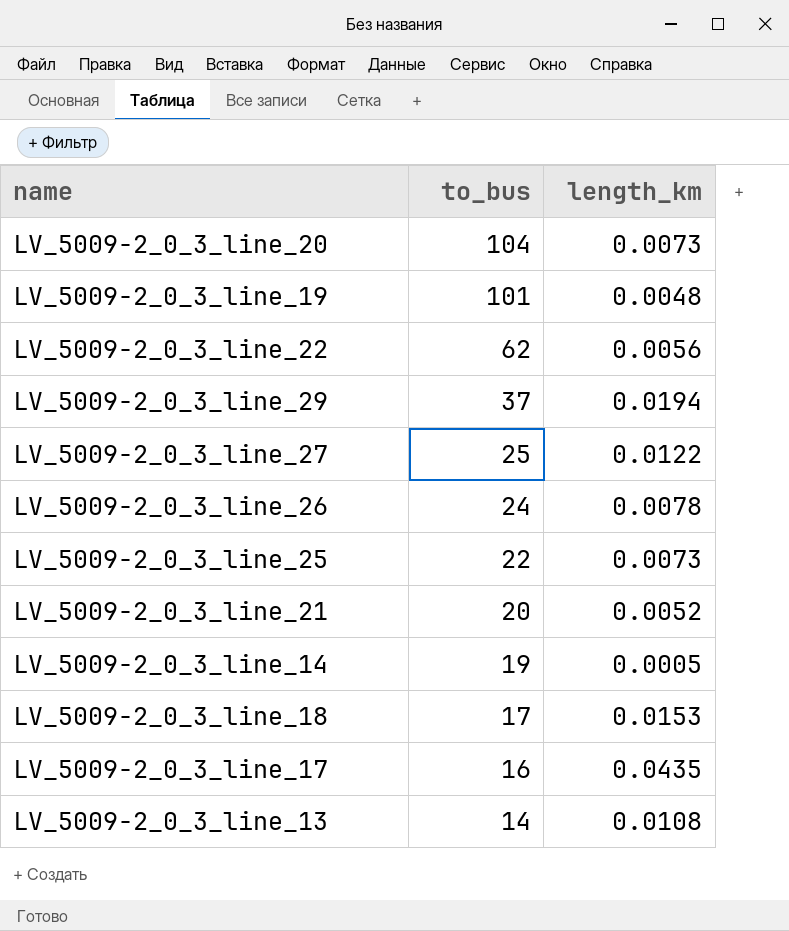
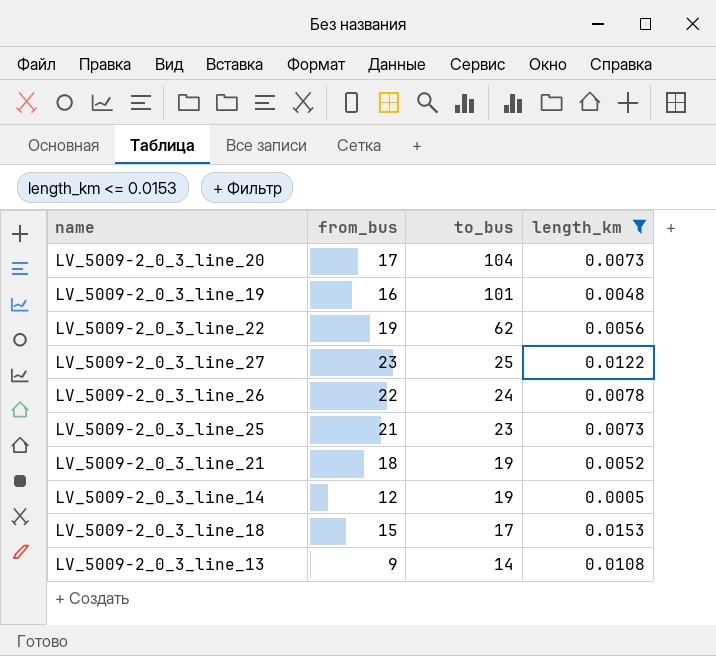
filter: none -> length_km <= 0.0153
column from_bus | position: none -> 2
LV_5009-2_0_3_line_25 | to_bus: 22 -> 23
LV_5009-2_0_3_line_21 | to_bus: 20 -> 19

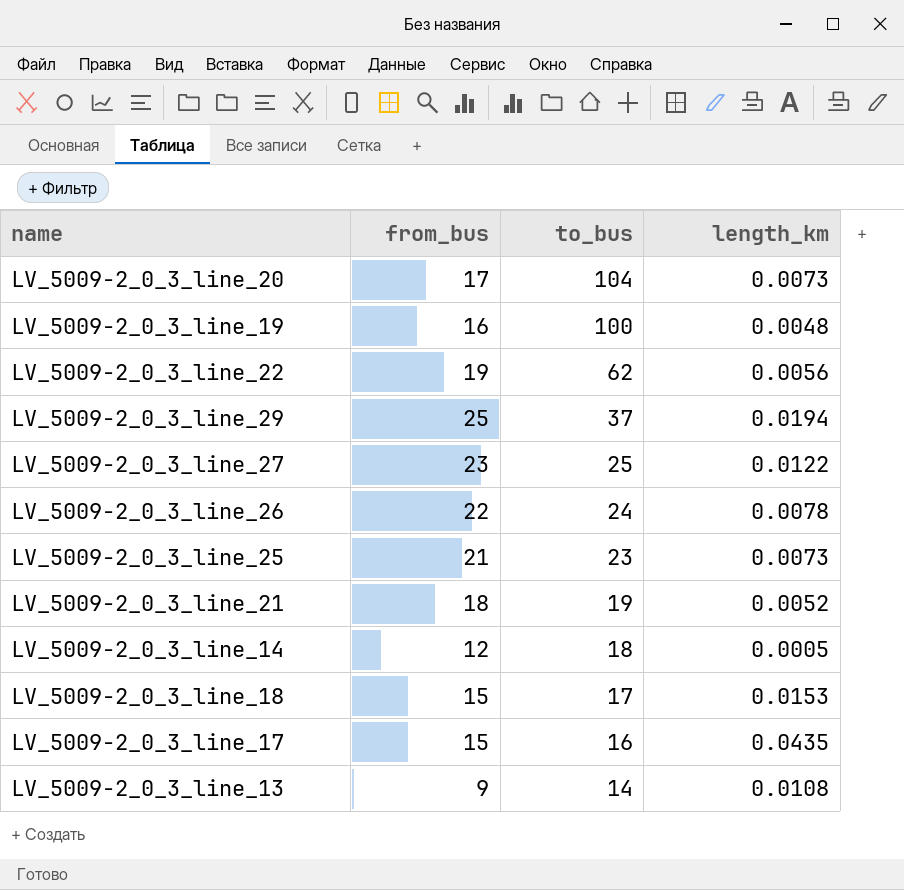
filter: length_km <= 0.0153 -> none
LV_5009-2_0_3_line_19 | to_bus: 101 -> 100
LV_5009-2_0_3_line_14 | to_bus: 19 -> 18

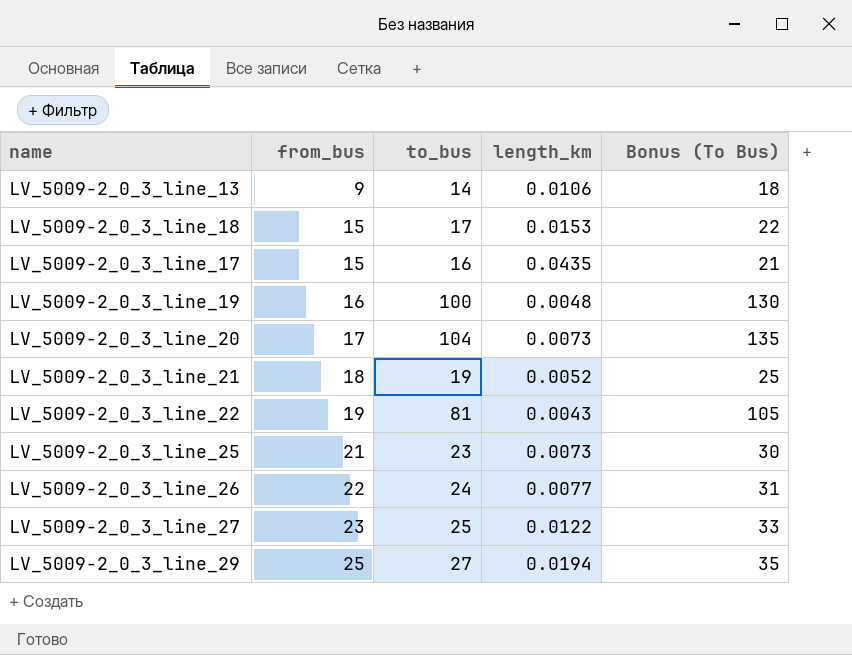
row order: to_bus descending -> from_bus ascending
column Bonus (To Bus) | formula: none -> [to_bus] * 1.3
row LV_5009-2_0_3_line_14: 12 | 18 | 0.0005 -> none
LV_5009-2_0_3_line_13 | length_km: 0.0108 -> 0.0106
LV_5009-2_0_3_line_22 | to_bus: 62 -> 81
LV_5009-2_0_3_line_22 | length_km: 0.0056 -> 0.0043
LV_5009-2_0_3_line_26 | length_km: 0.0078 -> 0.0077
LV_5009-2_0_3_line_29 | to_bus: 37 -> 27

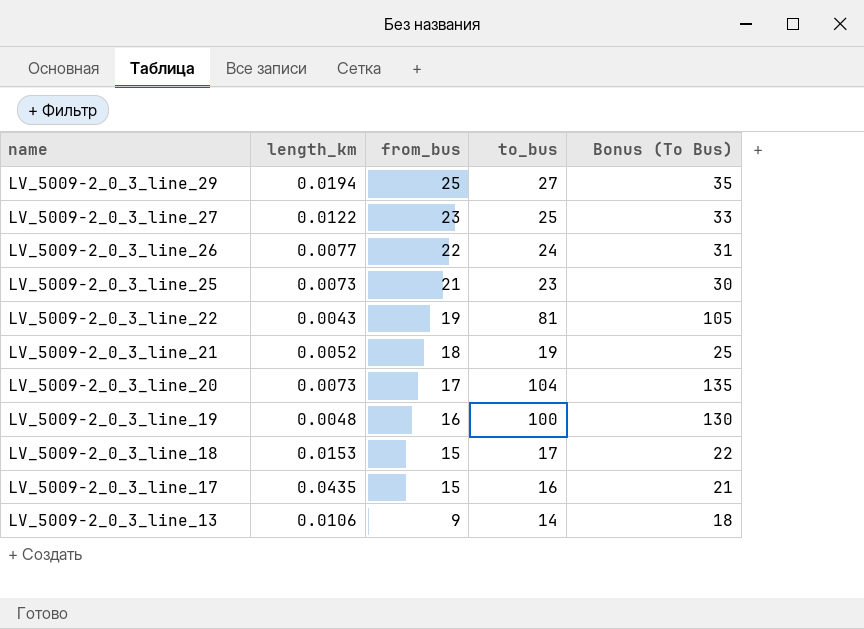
row order: from_bus ascending -> name descending
column length_km | position: 4 -> 2

